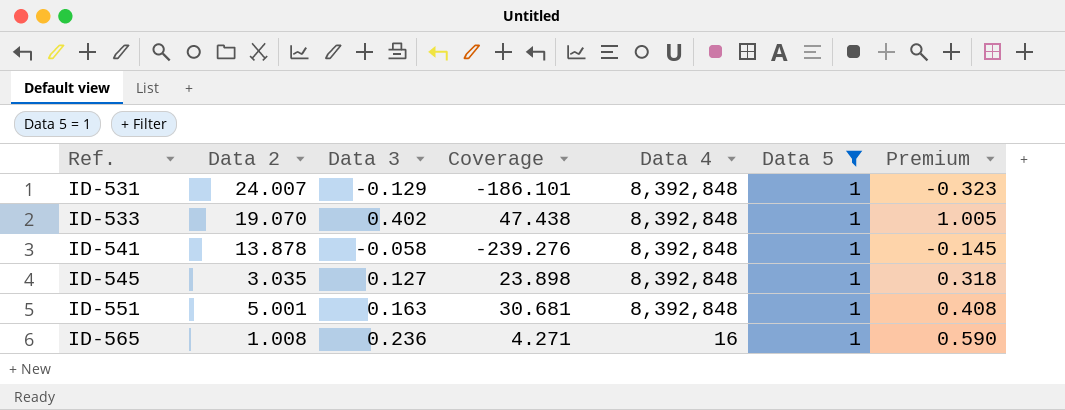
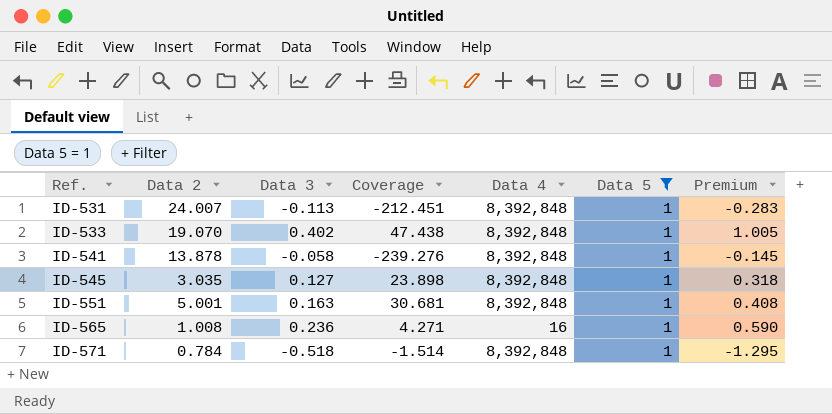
ID-531 | Data 3: -0.129 -> -0.113
ID-531 | Coverage: -186.101 -> -212.451
ID-531 | Premium: -0.323 -> -0.283
row ID-571: none -> 0.784 | -0.518 | -1.514 | 8,392,848 | 1 | -1.295

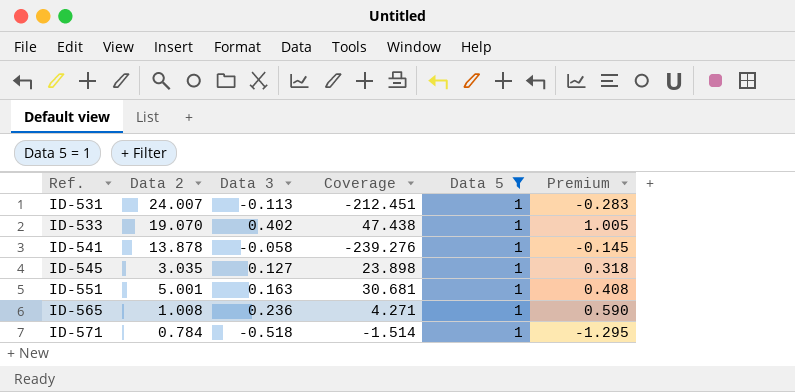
column Data 4 | position: 5 -> none

